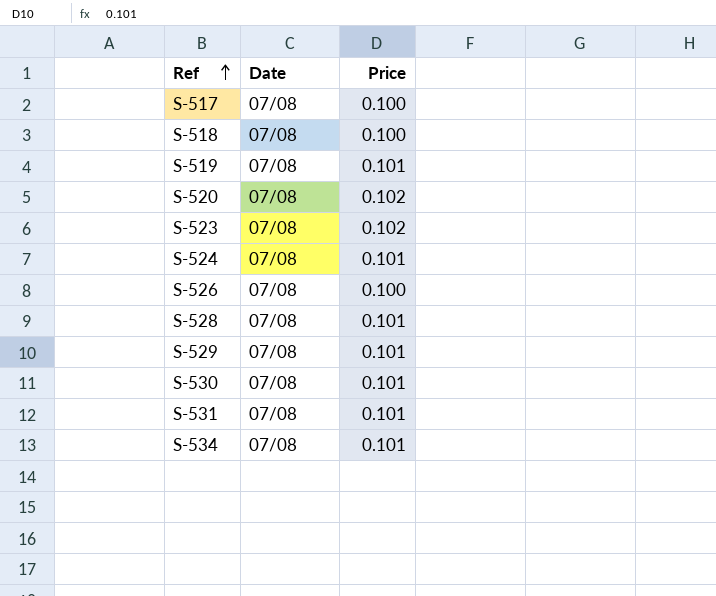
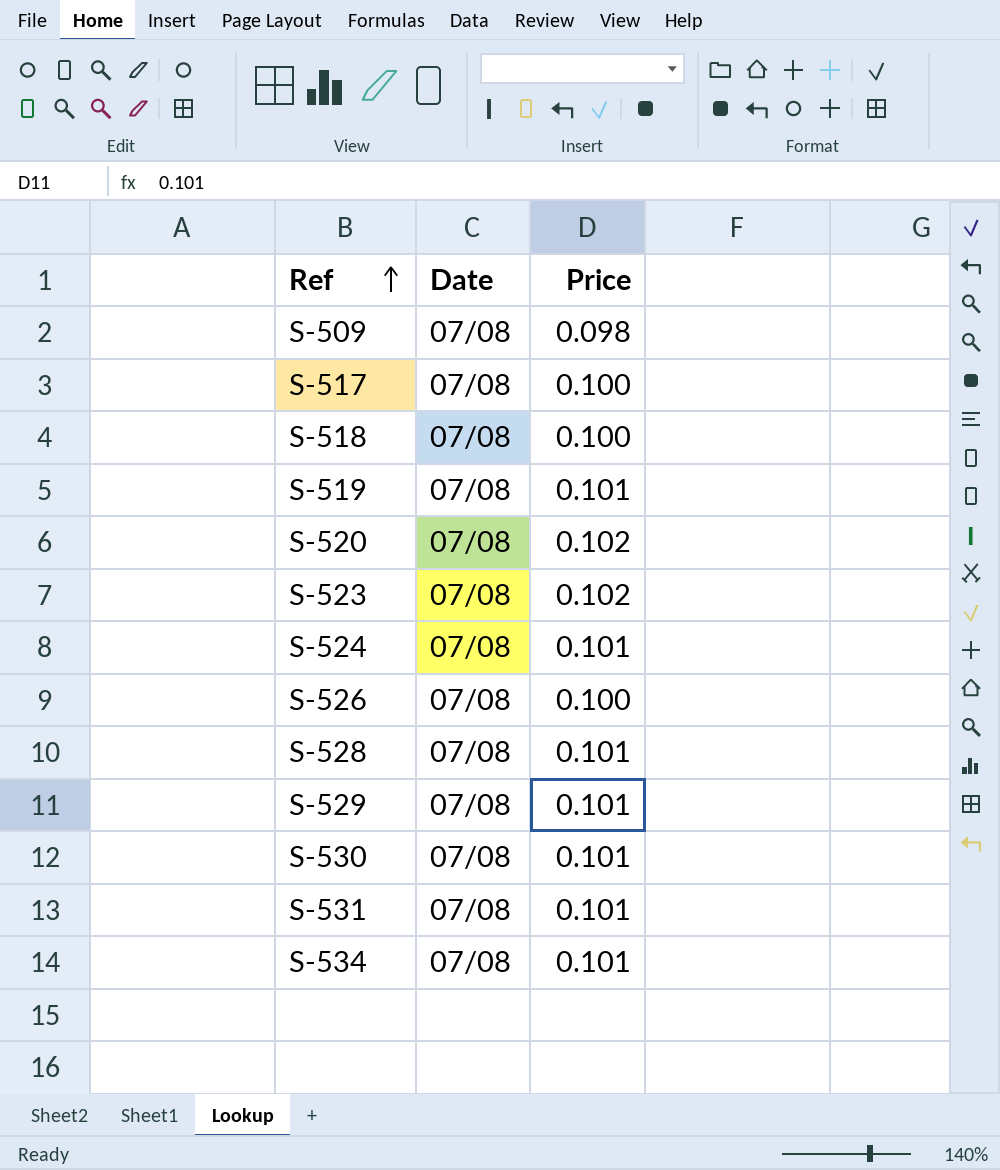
row S-509: none -> 07/08 | 0.098

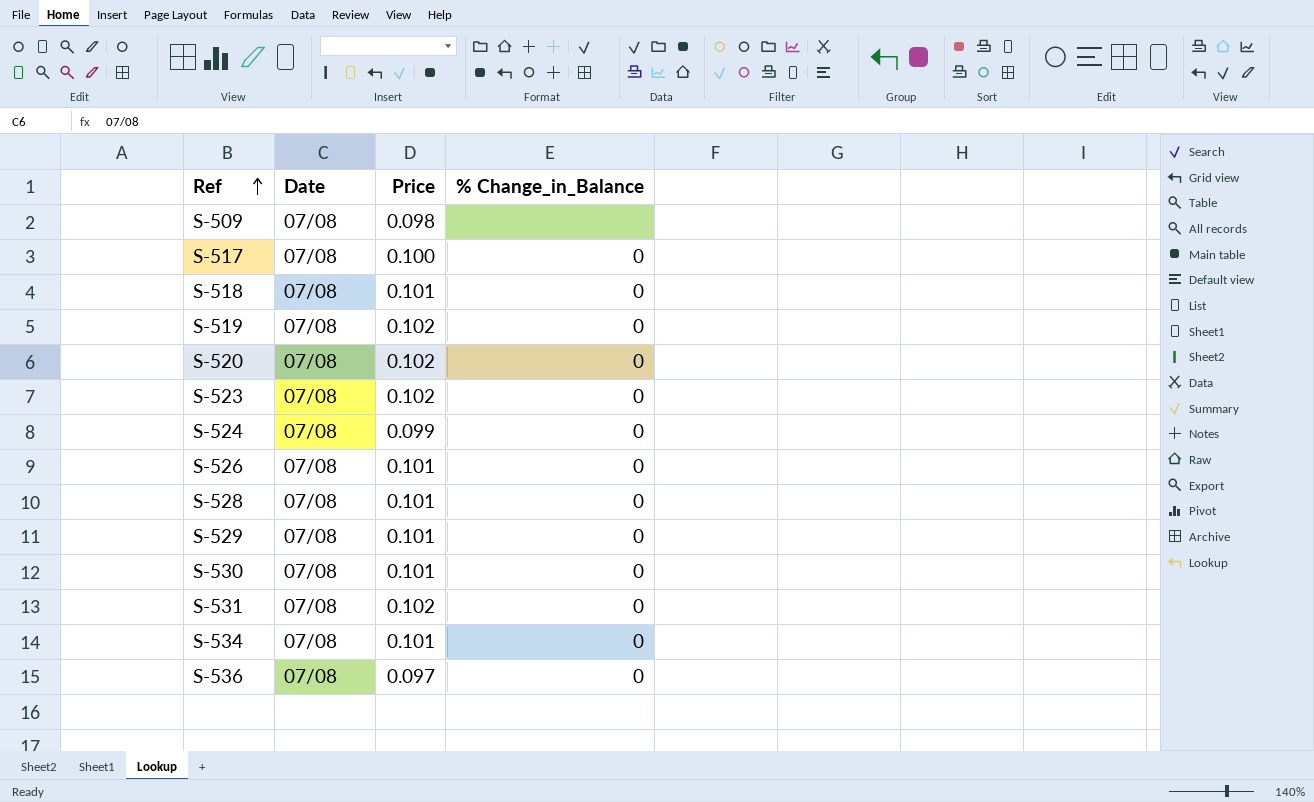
column % Change_in_Balance | position: none -> 4
S-518 | Price: 0.100 -> 0.101
S-519 | Price: 0.101 -> 0.102
S-524 | Price: 0.101 -> 0.099
S-526 | Price: 0.100 -> 0.101
S-531 | Price: 0.101 -> 0.102
row S-536: none -> 07/08 | 0.097 | 0

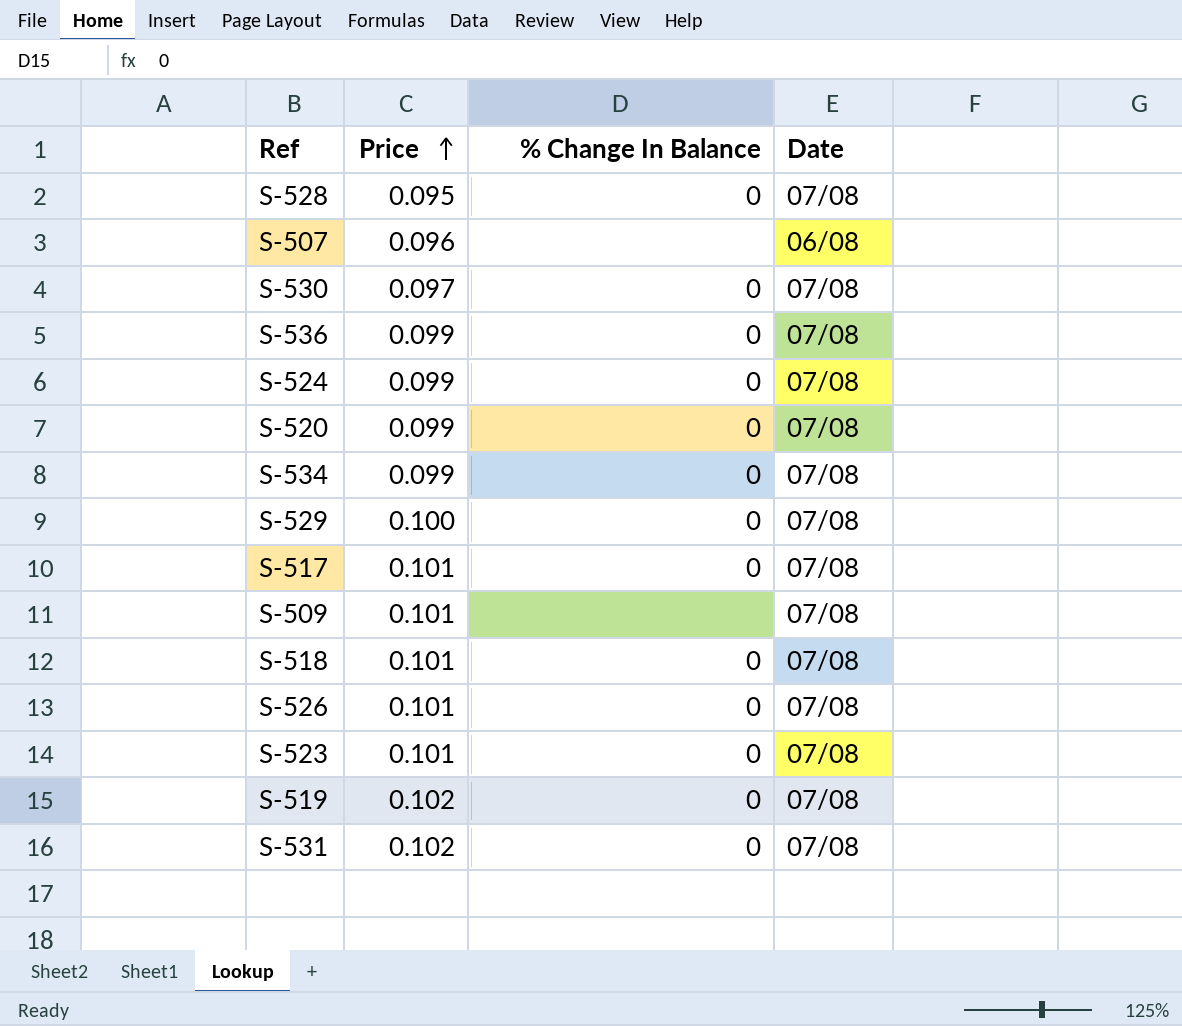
row order: Ref ascending -> Price ascending
column name: % Change_in_Balance -> % Change In Balance
column Date | position: 2 -> 4
S-528 | Price: 0.101 -> 0.095
row S-507: none -> 0.096 | none | 06/08
S-530 | Price: 0.101 -> 0.097
S-536 | Price: 0.097 -> 0.099
S-520 | Price: 0.102 -> 0.099
S-534 | Price: 0.101 -> 0.099
S-529 | Price: 0.101 -> 0.100
S-517 | Price: 0.100 -> 0.101
S-509 | Price: 0.098 -> 0.101
S-523 | Price: 0.102 -> 0.101

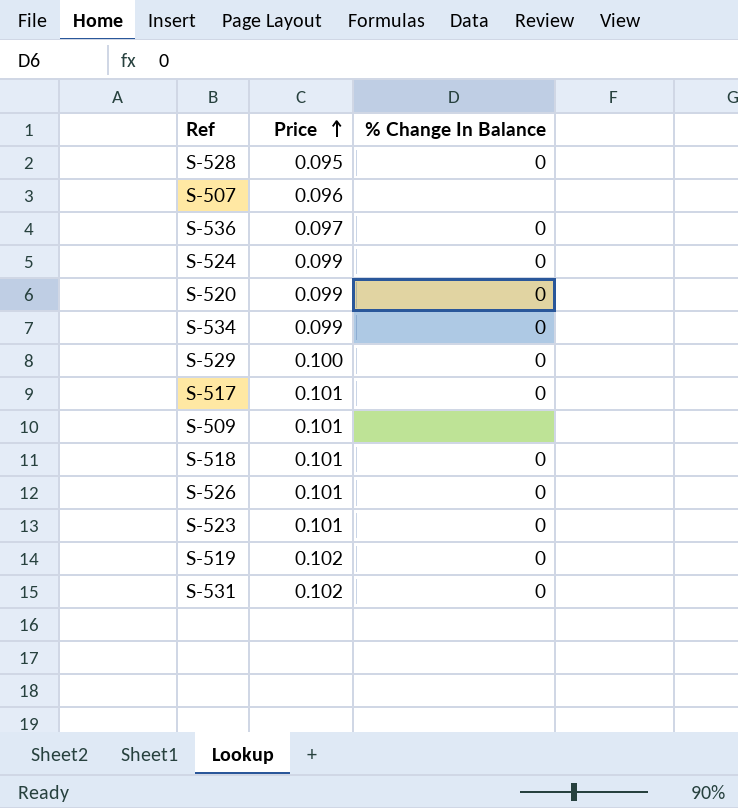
column Date | position: 4 -> none
row S-530: 0.097 | 0 | 07/08 -> none
S-536 | Price: 0.099 -> 0.097

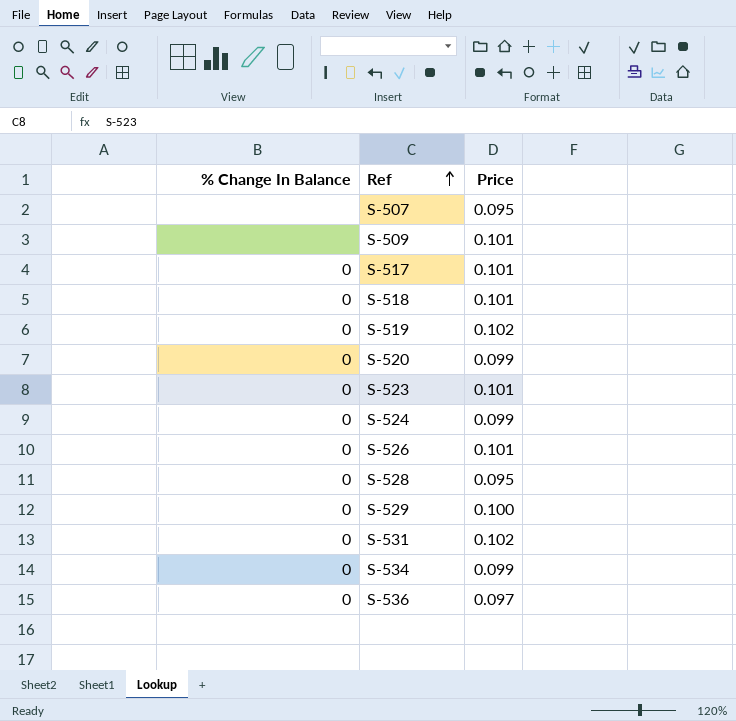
row order: Price ascending -> Ref ascending
column % Change In Balance | position: 3 -> 1
S-507 | Price: 0.096 -> 0.095

